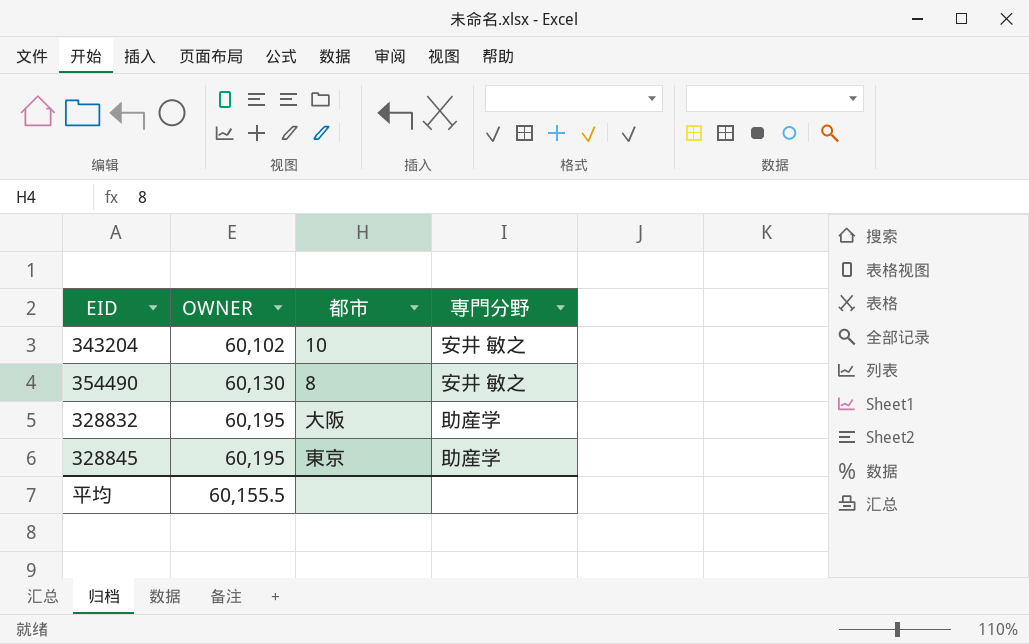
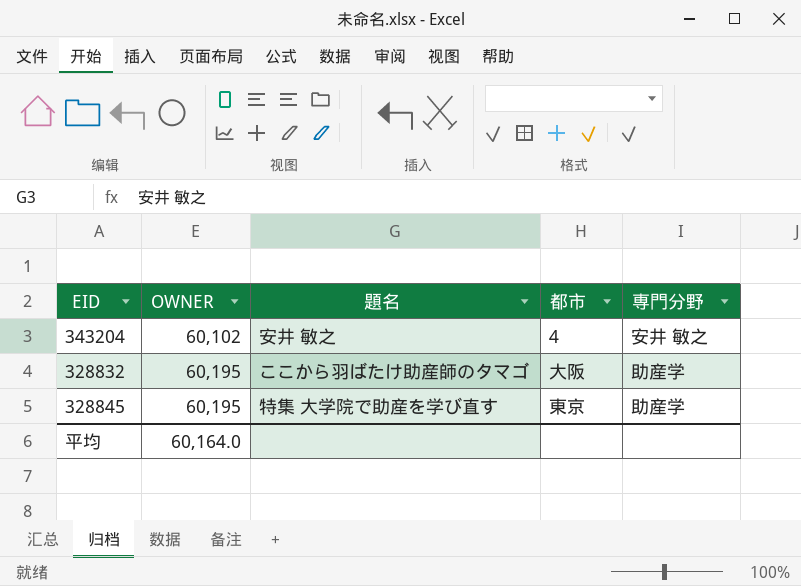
column 題名 | position: none -> 3
row 354490: 60,130 | 8 | 安井 敏之 -> none
343204 | 都市: 10 -> 4
平均 | OWNER: 60,155.5 -> 60,164.0

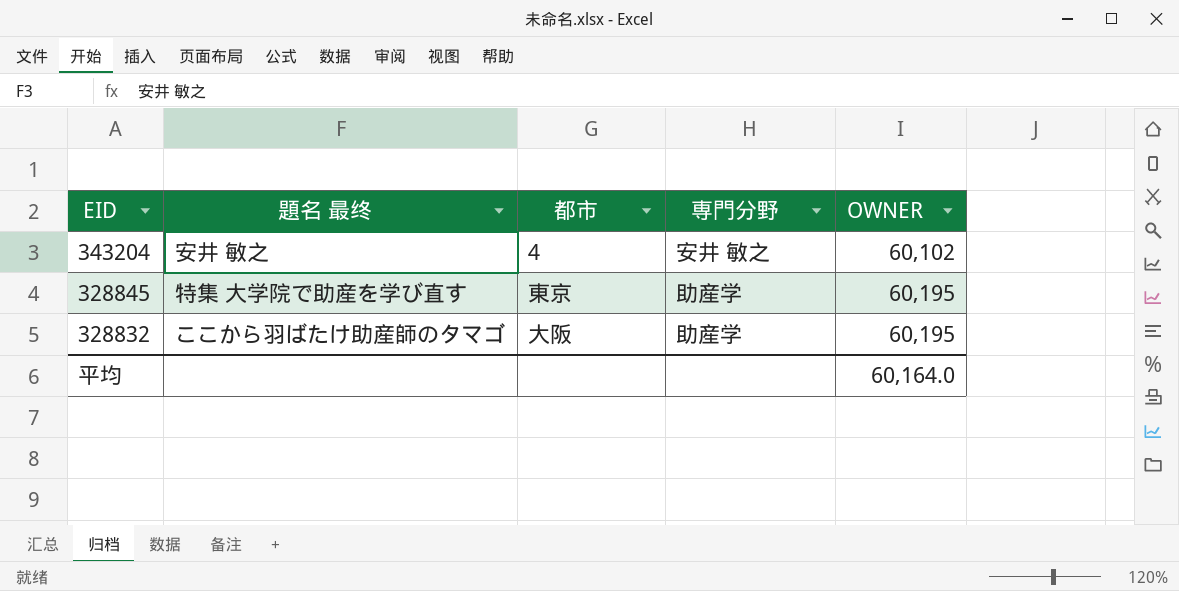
row order: OWNER ascending -> EID descending
column name: 題名 -> 題名 最终
column OWNER | position: 2 -> 5

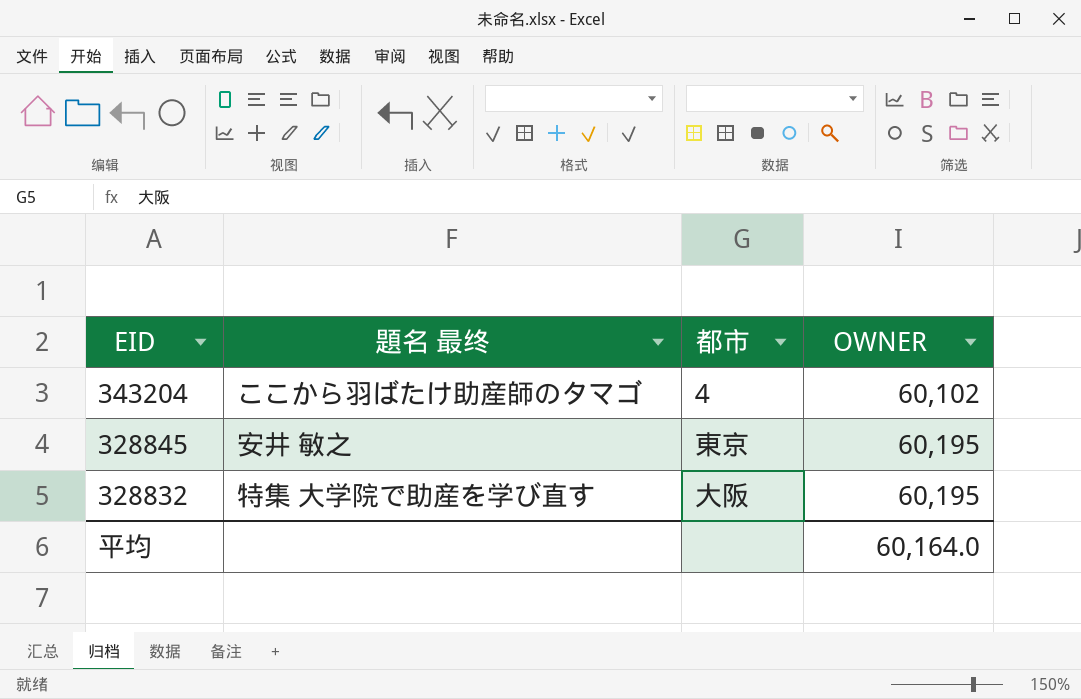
column 専門分野 | position: 4 -> none
343204 | 題名 最终: 安井 敏之 -> ここから羽ばたけ助産師のタマゴ
328845 | 題名 最终: 特集 大学院で助産を学び直す -> 安井 敏之
328832 | 題名 最终: ここから羽ばたけ助産師のタマゴ -> 特集 大学院で助産を学び直す

